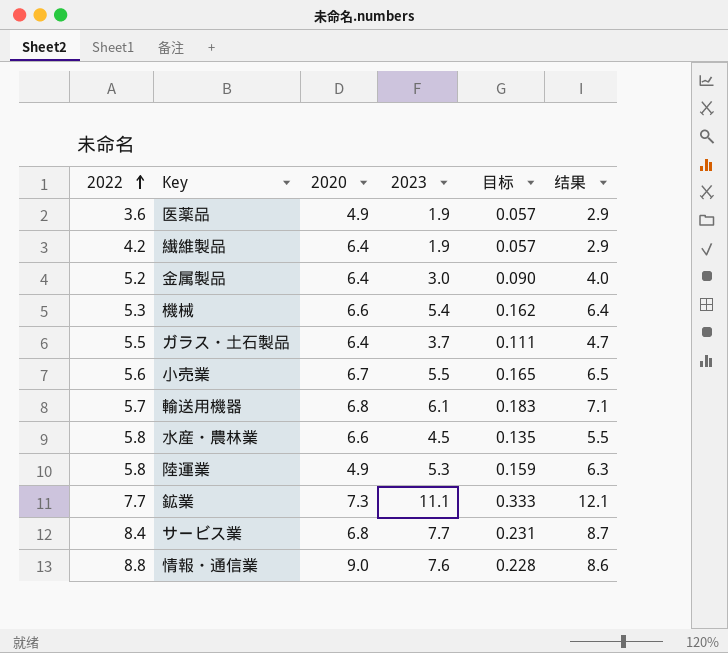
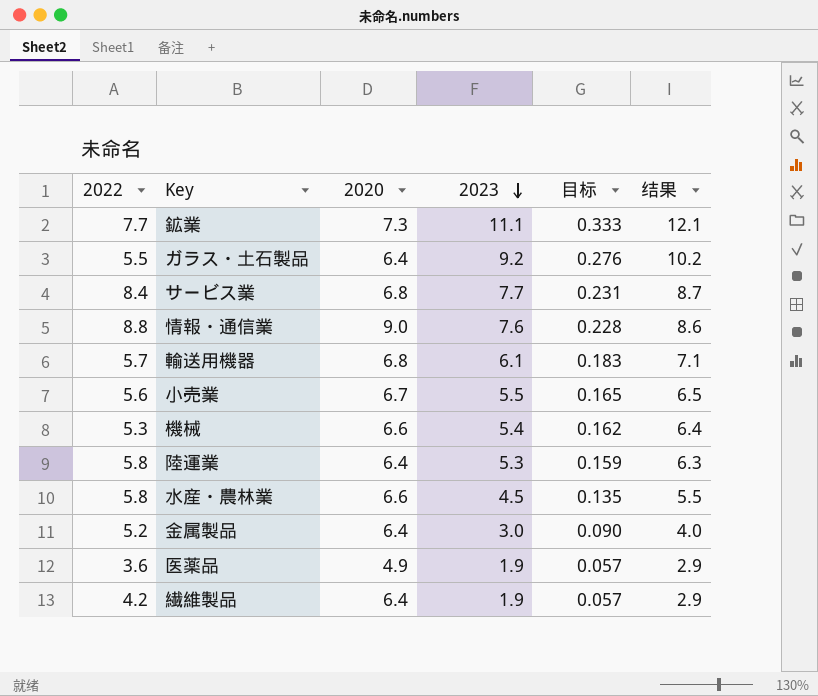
row order: 2022 ascending -> 2023 descending
ガラス・土石製品 | 2023: 3.7 -> 9.2
ガラス・土石製品 | 目标: 0.111 -> 0.276
ガラス・土石製品 | 结果: 4.7 -> 10.2
陸運業 | 2020: 4.9 -> 6.4

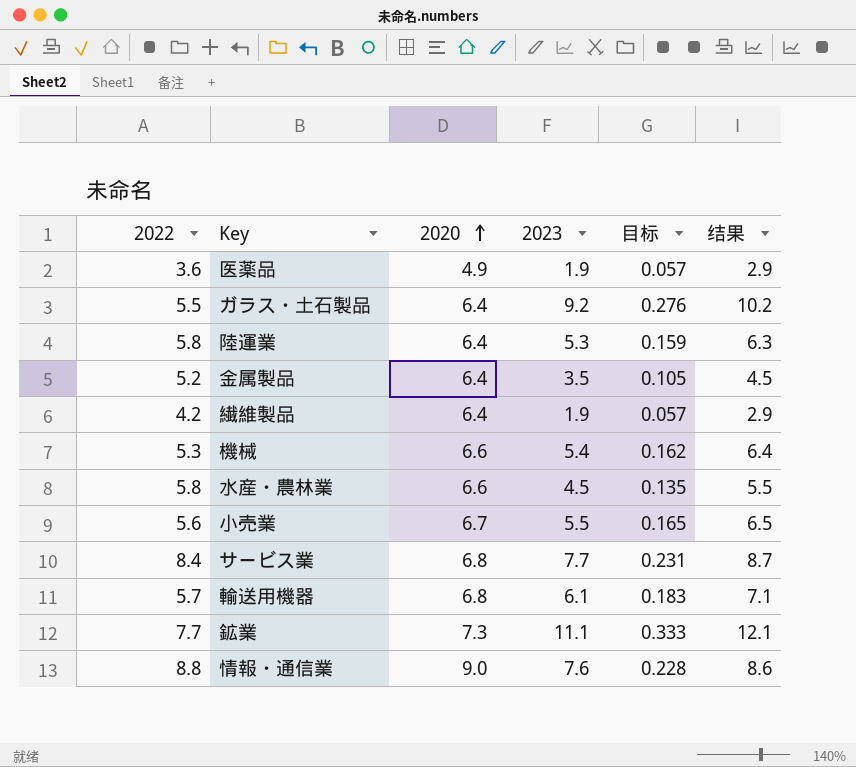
row order: 2023 descending -> 2020 ascending
金属製品 | 2023: 3.0 -> 3.5
金属製品 | 目标: 0.090 -> 0.105
金属製品 | 结果: 4.0 -> 4.5

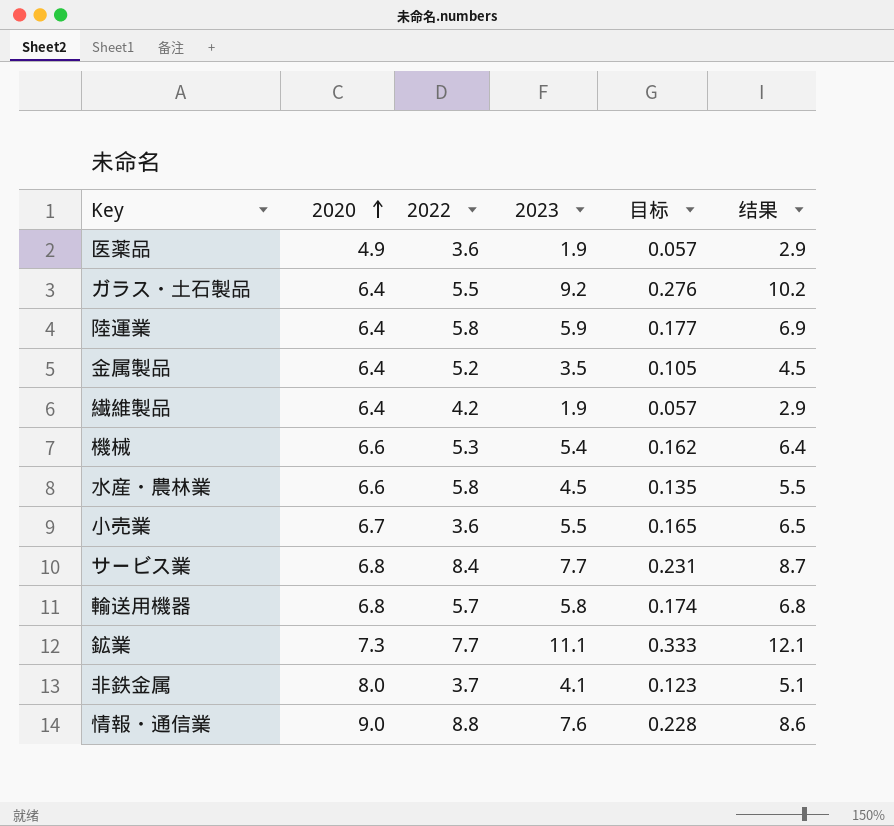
column 2022 | position: 1 -> 3
陸運業 | 2023: 5.3 -> 5.9
陸運業 | 目标: 0.159 -> 0.177
陸運業 | 结果: 6.3 -> 6.9
小売業 | 2022: 5.6 -> 3.6
輸送用機器 | 2023: 6.1 -> 5.8
輸送用機器 | 目标: 0.183 -> 0.174
輸送用機器 | 结果: 7.1 -> 6.8
row 非鉄金属: none -> 8.0 | 3.7 | 4.1 | 0.123 | 5.1

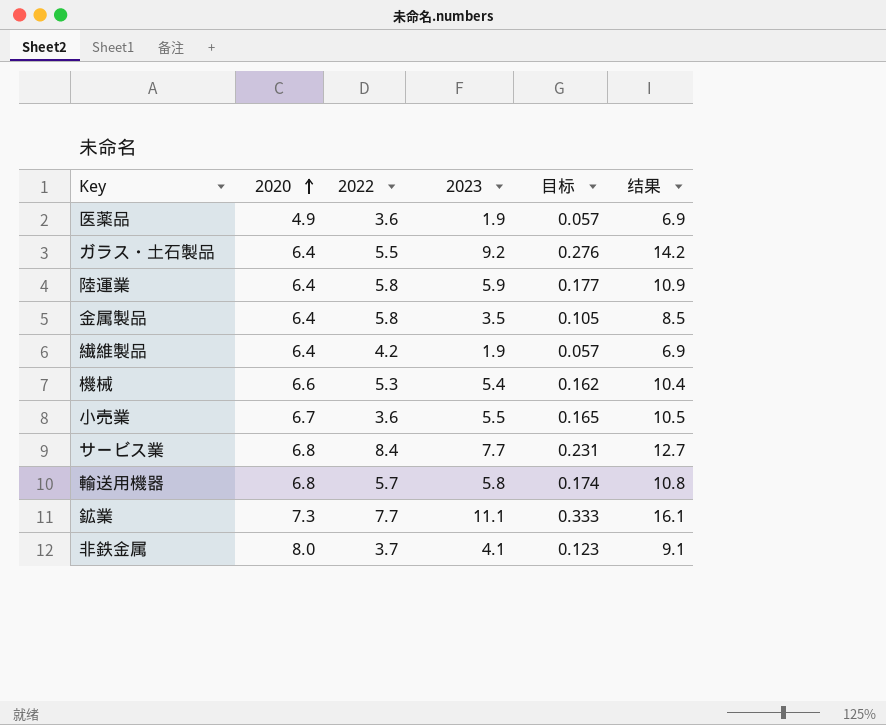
column 结果 | formula: [2023] + 1 -> [2023] + 5
row 水産・農林業: 6.6 | 5.8 | 4.5 | 0.135 | 5.5 -> none
row 情報・通信業: 9.0 | 8.8 | 7.6 | 0.228 | 8.6 -> none
金属製品 | 2022: 5.2 -> 5.8

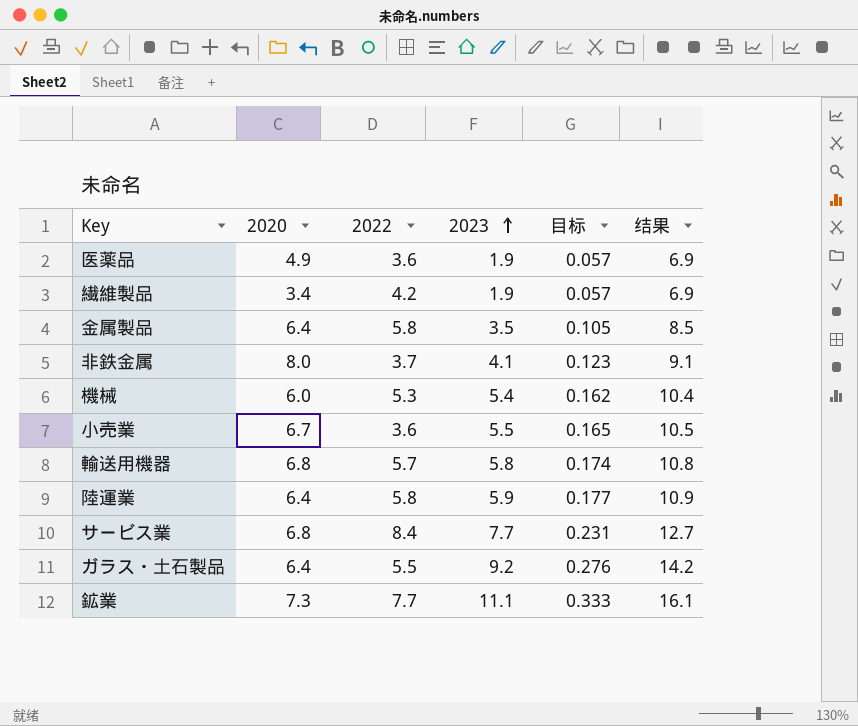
row order: 2020 ascending -> 2023 ascending
繊維製品 | 2020: 6.4 -> 3.4
機械 | 2020: 6.6 -> 6.0

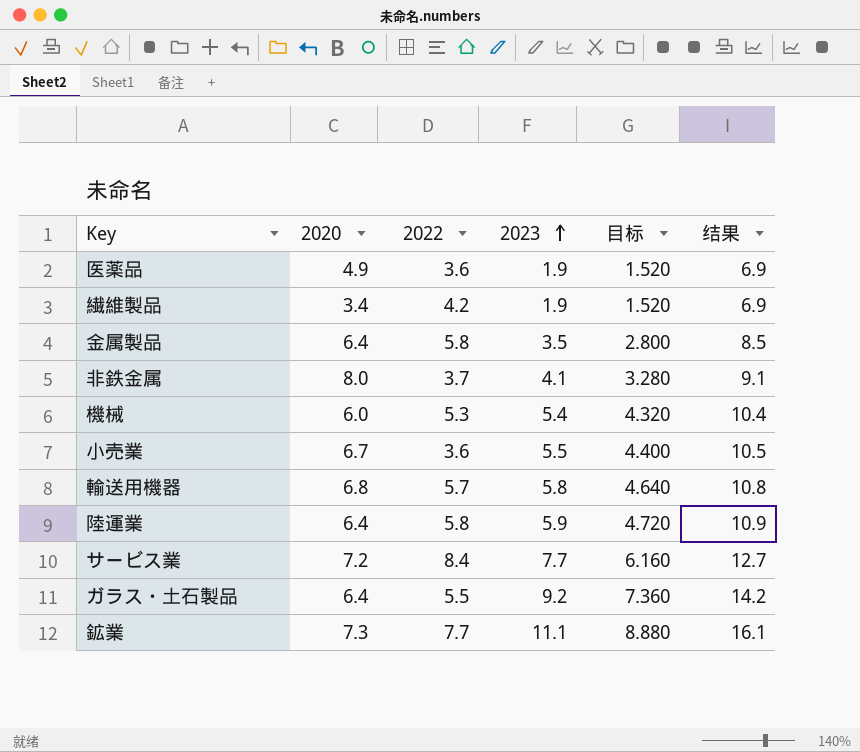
column 目标 | formula: [2023] * 0.03 -> [2023] * 0.8
サービス業 | 2020: 6.8 -> 7.2

